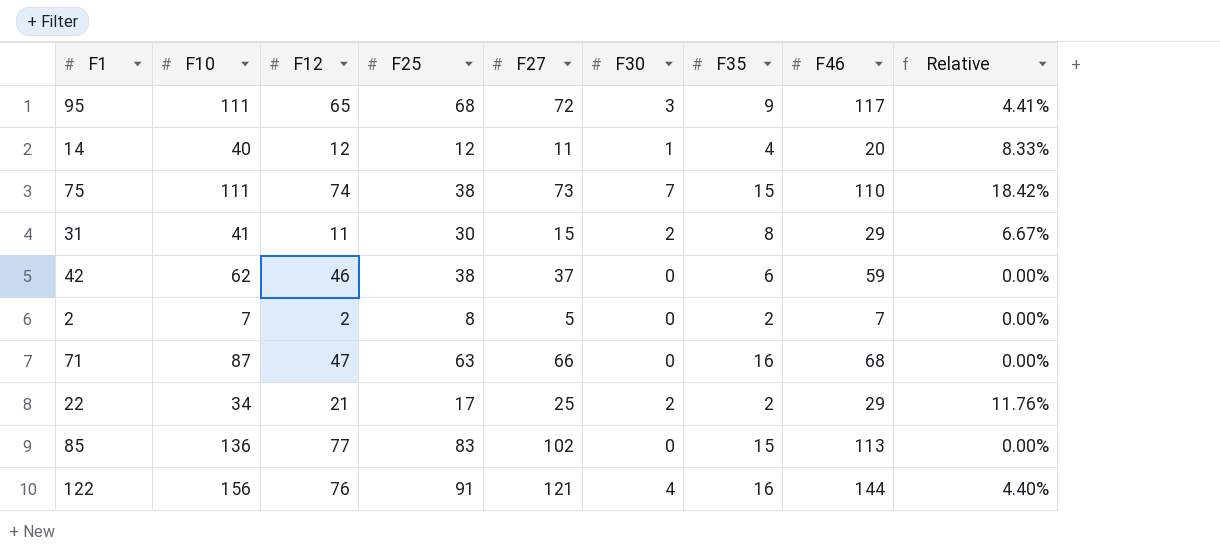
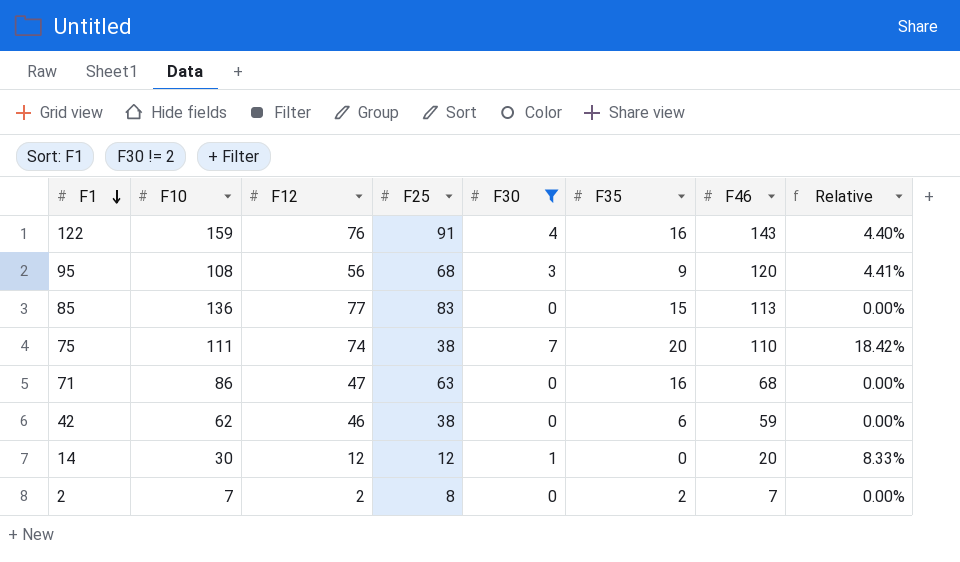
filter: none -> F30 != 2
row order: none -> F1 descending
column F27 | position: 5 -> none
122 | F10: 156 -> 159
122 | F46: 144 -> 143
95 | F10: 111 -> 108
95 | F12: 65 -> 56
95 | F46: 117 -> 120
75 | F35: 15 -> 20
71 | F10: 87 -> 86
14 | F10: 40 -> 30
14 | F35: 4 -> 0

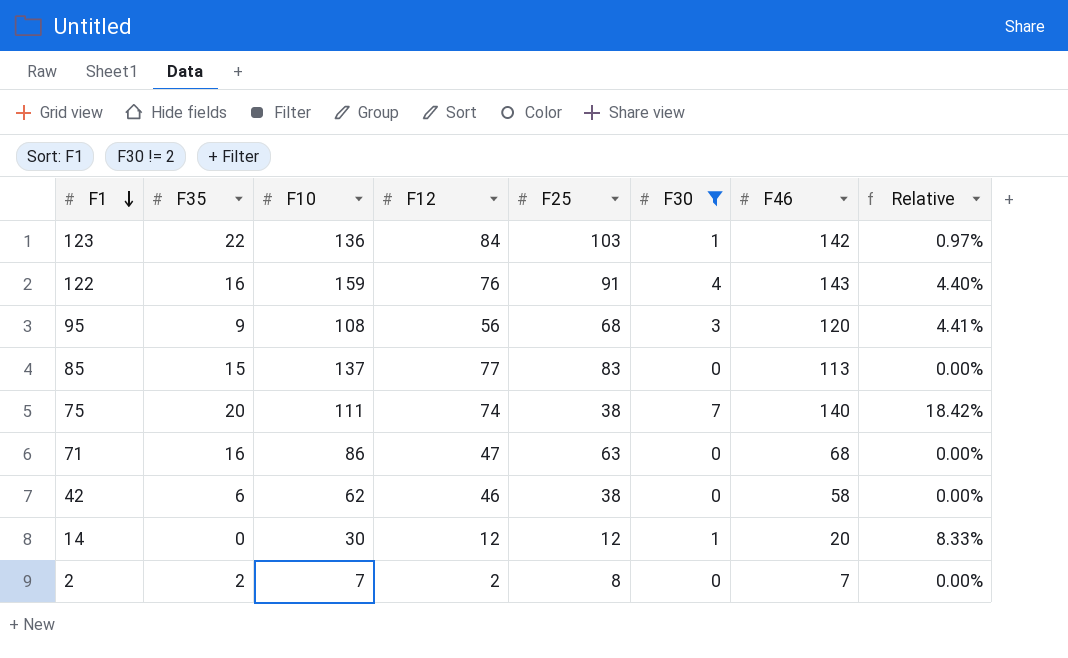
column F35 | position: 6 -> 2
row 123: none -> 22 | 136 | 84 | 103 | 1 | 142 | 0.97%
85 | F10: 136 -> 137
75 | F46: 110 -> 140
42 | F46: 59 -> 58

